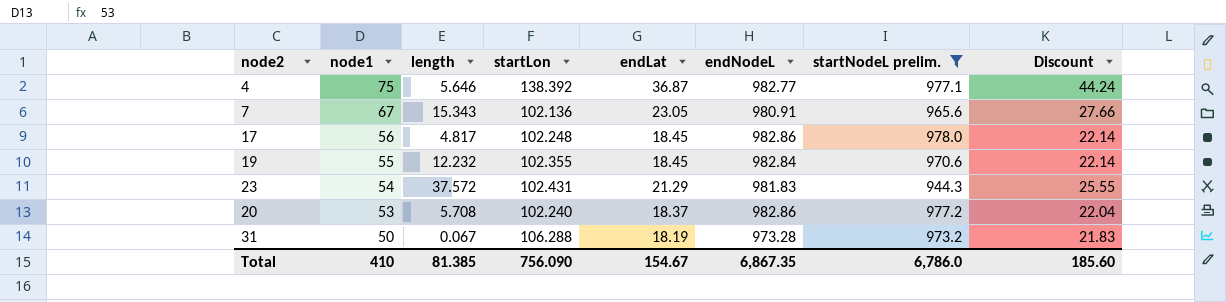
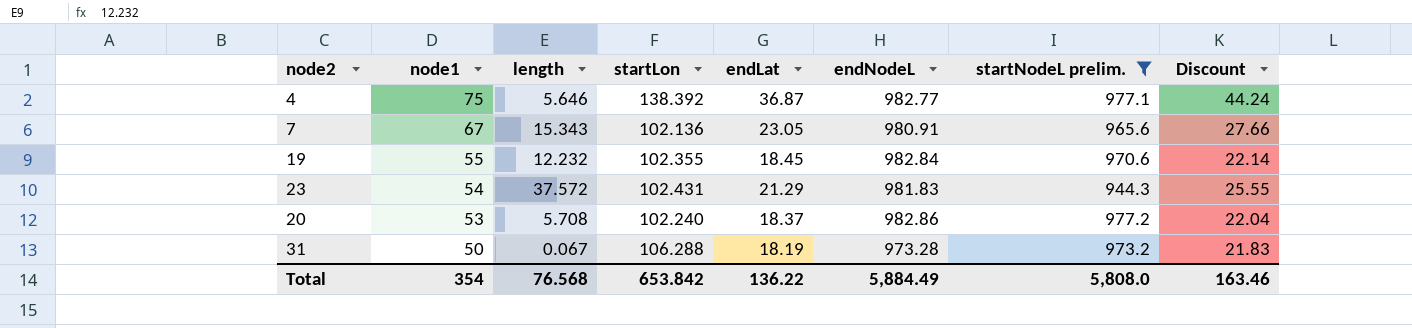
row 17: 56 | 4.817 | 102.248 | 18.45 | 982.86 | 978.0 | 22.14 -> none
Total | node1: 410 -> 354
Total | length: 81.385 -> 76.568
Total | startLon: 756.090 -> 653.842
Total | endLat: 154.67 -> 136.22
Total | endNodeL: 6,867.35 -> 5,884.49
Total | startNodeL prelim.: 6,786.0 -> 5,808.0
Total | Discount: 185.60 -> 163.46

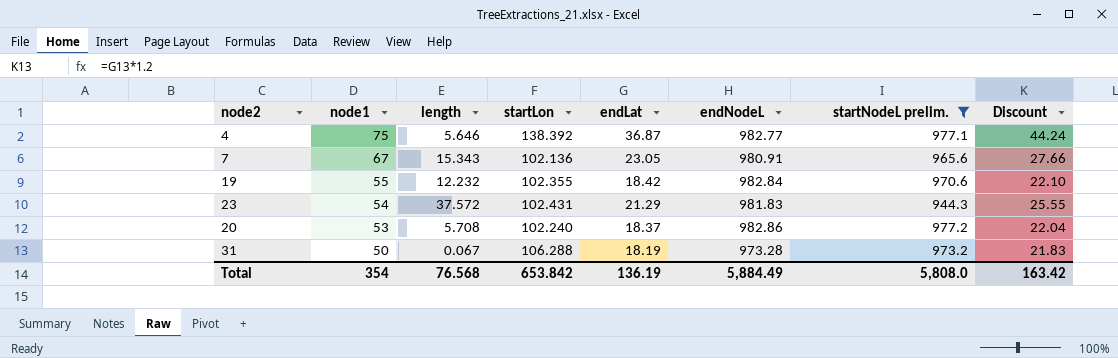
19 | endLat: 18.45 -> 18.42
19 | Discount: 22.14 -> 22.10
Total | endLat: 136.22 -> 136.19
Total | Discount: 163.46 -> 163.42

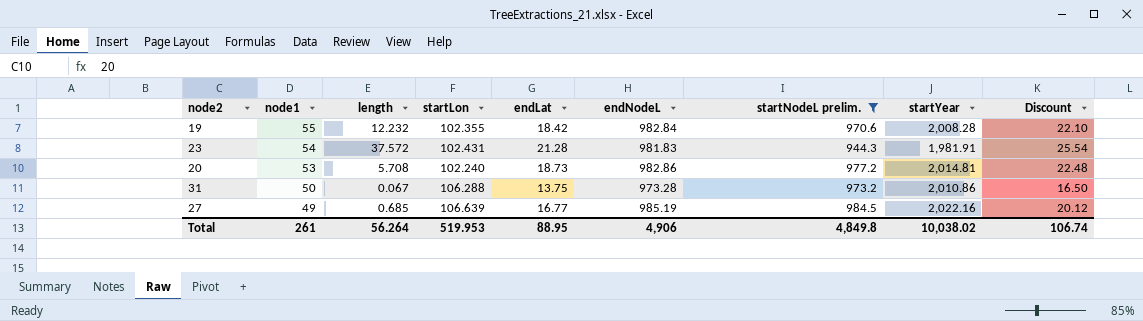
column startYear | position: none -> 8
row 4: 75 | 5.646 | 138.392 | 36.87 | 982.77 | 977.1 | 44.24 -> none
row 7: 67 | 15.343 | 102.136 | 23.05 | 980.91 | 965.6 | 27.66 -> none
23 | endLat: 21.29 -> 21.28
23 | Discount: 25.55 -> 25.54
20 | endLat: 18.37 -> 18.73
20 | Discount: 22.04 -> 22.48
31 | endLat: 18.19 -> 13.75
31 | Discount: 21.83 -> 16.50
row 27: none -> 49 | 0.685 | 106.639 | 16.77 | 985.19 | 984.5 | 2,022.16 | 20.12
Total | node1: 354 -> 261
Total | length: 76.568 -> 56.264
Total | startLon: 653.842 -> 519.953
Total | endLat: 136.19 -> 88.95
Total | endNodeL: 5,884.49 -> 4,906
Total | startNodeL prelim.: 5,808.0 -> 4,849.8
Total | Discount: 163.42 -> 106.74

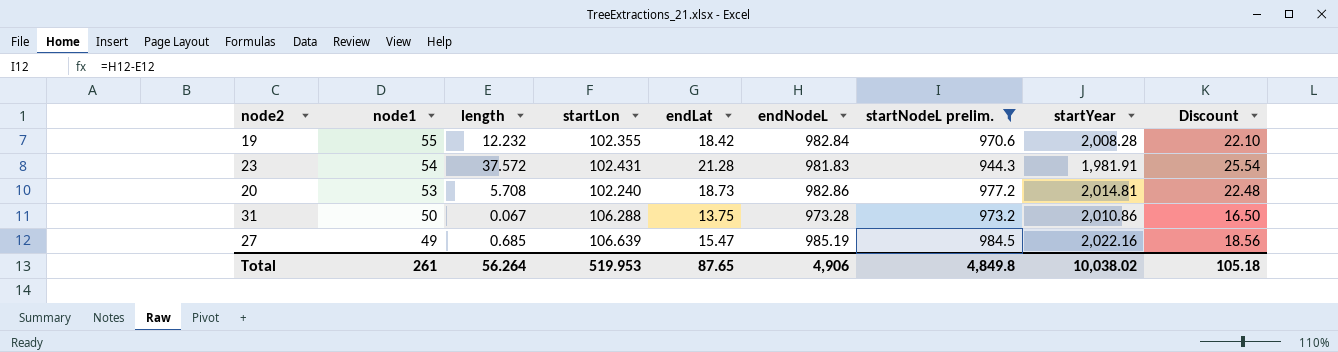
27 | endLat: 16.77 -> 15.47
27 | Discount: 20.12 -> 18.56
Total | endLat: 88.95 -> 87.65
Total | Discount: 106.74 -> 105.18

